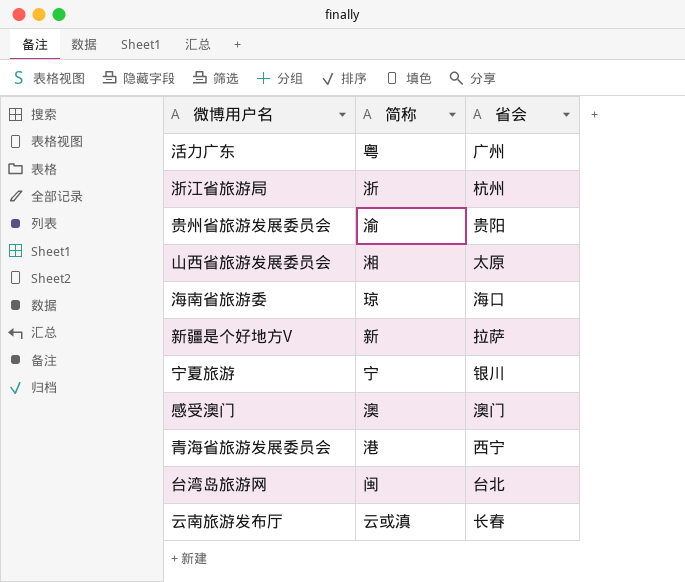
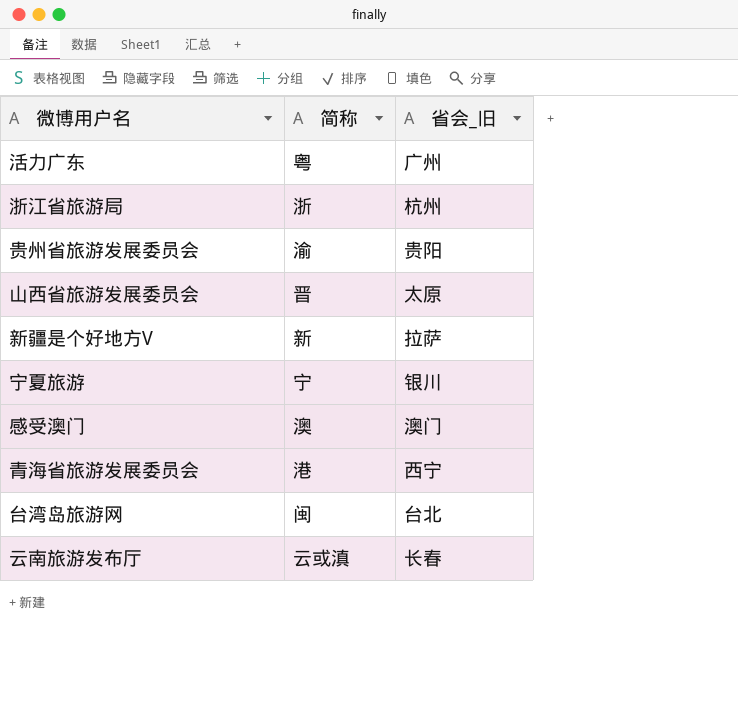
column name: 省会 -> 省会_旧
row 海南省旅游委: 琼 | 海口 -> none
山西省旅游发展委员会 | 简称: 湘 -> 晋

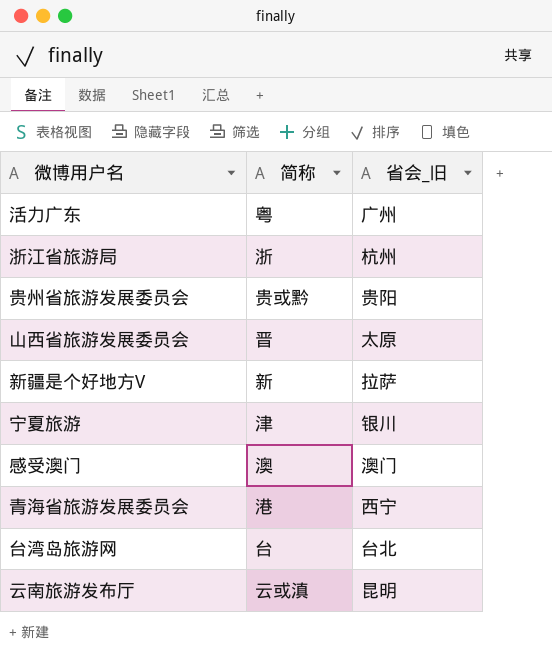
贵州省旅游发展委员会 | 简称: 渝 -> 贵或黔
宁夏旅游 | 简称: 宁 -> 津
台湾岛旅游网 | 简称: 闽 -> 台
云南旅游发布厅 | 省会_旧: 长春 -> 昆明

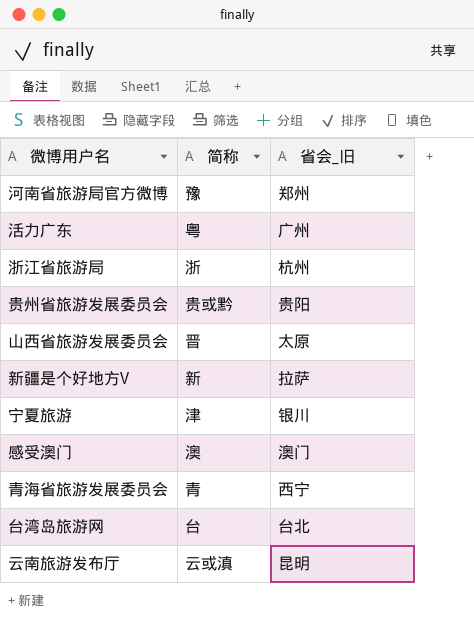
row 河南省旅游局官方微博: none -> 豫 | 郑州
青海省旅游发展委员会 | 简称: 港 -> 青

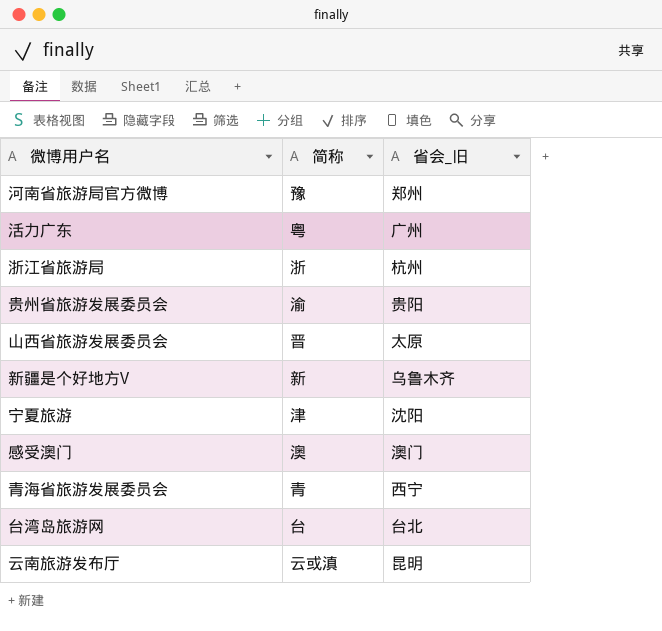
贵州省旅游发展委员会 | 简称: 贵或黔 -> 渝
新疆是个好地方V | 省会_旧: 拉萨 -> 乌鲁木齐
宁夏旅游 | 省会_旧: 银川 -> 沈阳

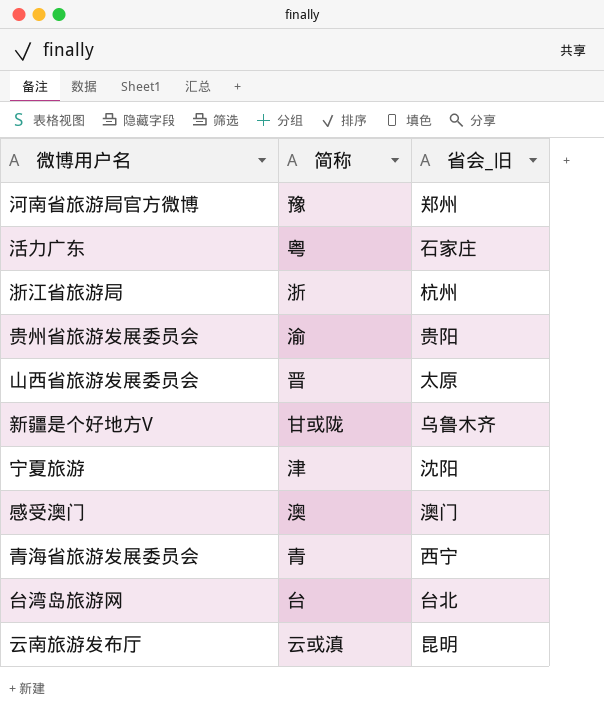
活力广东 | 省会_旧: 广州 -> 石家庄
新疆是个好地方V | 简称: 新 -> 甘或陇

